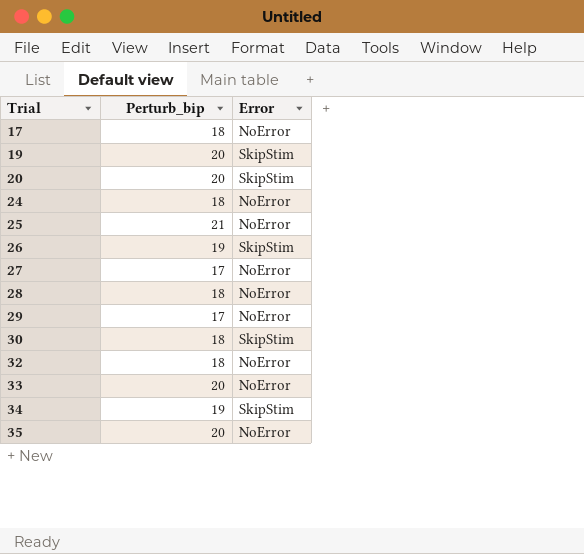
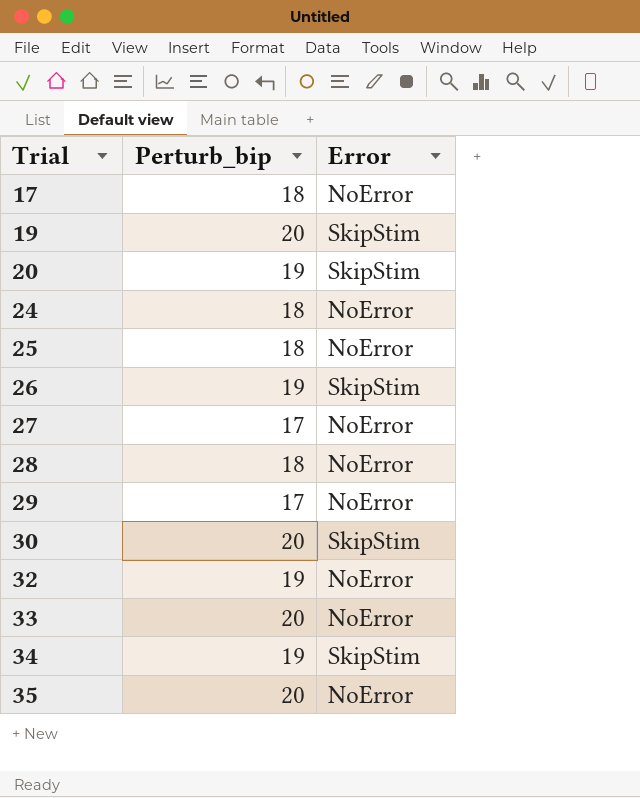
20 | Perturb_bip: 20 -> 19
25 | Perturb_bip: 21 -> 18
30 | Perturb_bip: 18 -> 20
32 | Perturb_bip: 18 -> 19

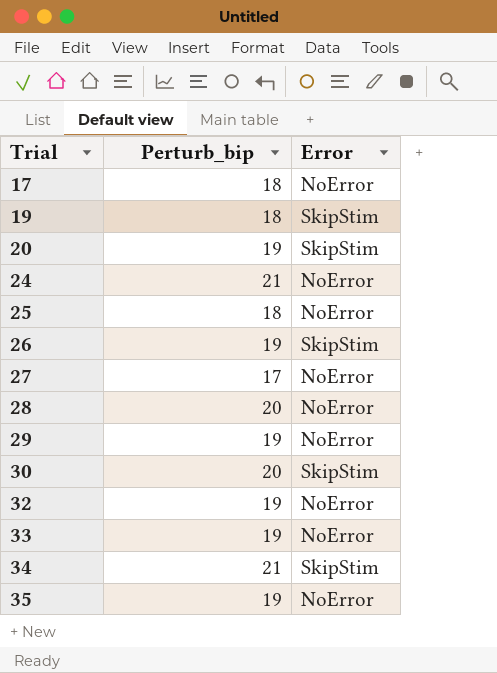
19 | Perturb_bip: 20 -> 18
24 | Perturb_bip: 18 -> 21
28 | Perturb_bip: 18 -> 20
29 | Perturb_bip: 17 -> 19
33 | Perturb_bip: 20 -> 19
34 | Perturb_bip: 19 -> 21
35 | Perturb_bip: 20 -> 19

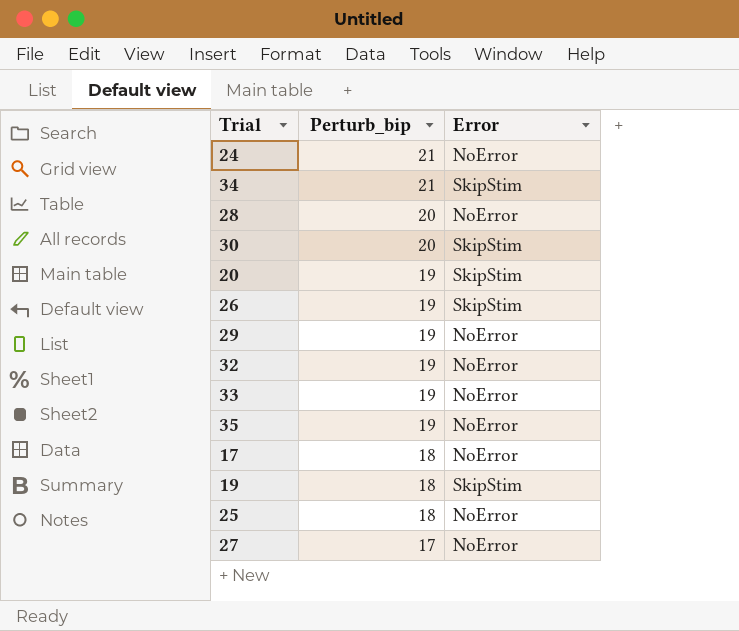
row order: Trial ascending -> Perturb_bip descending

